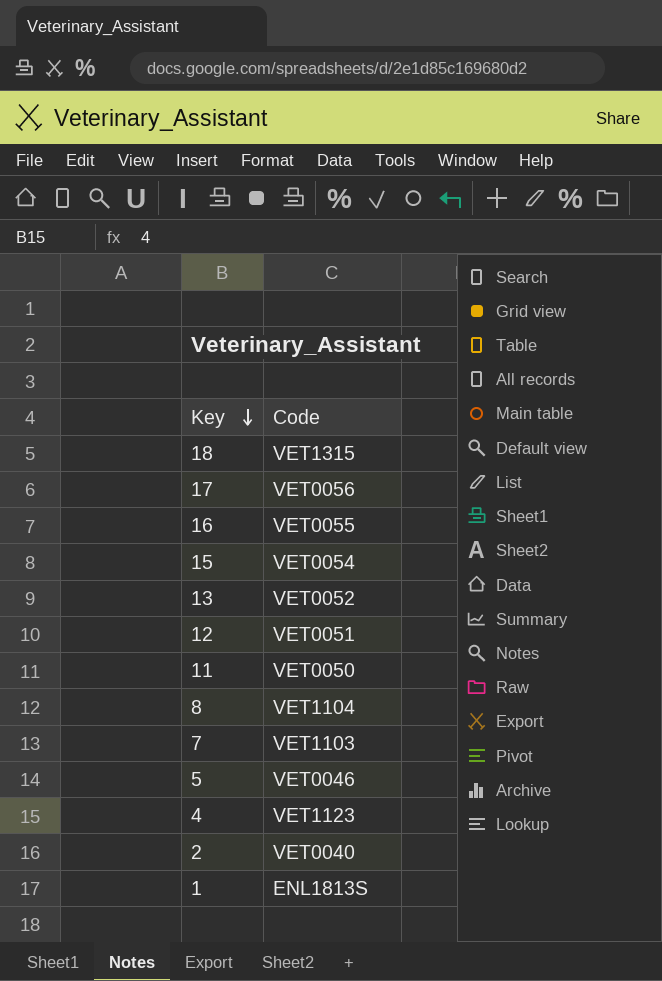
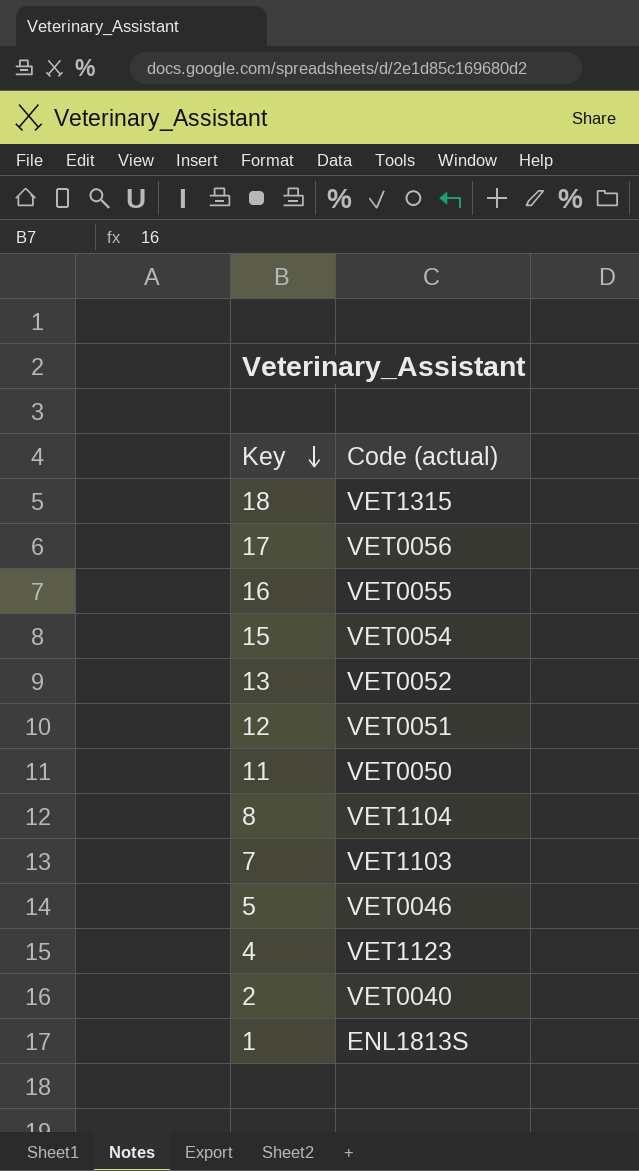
column name: Code -> Code (actual)

